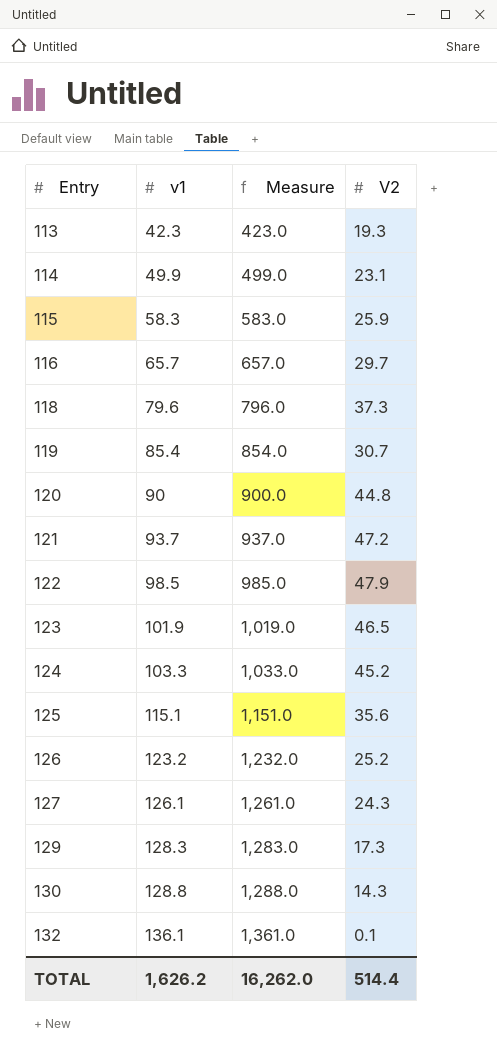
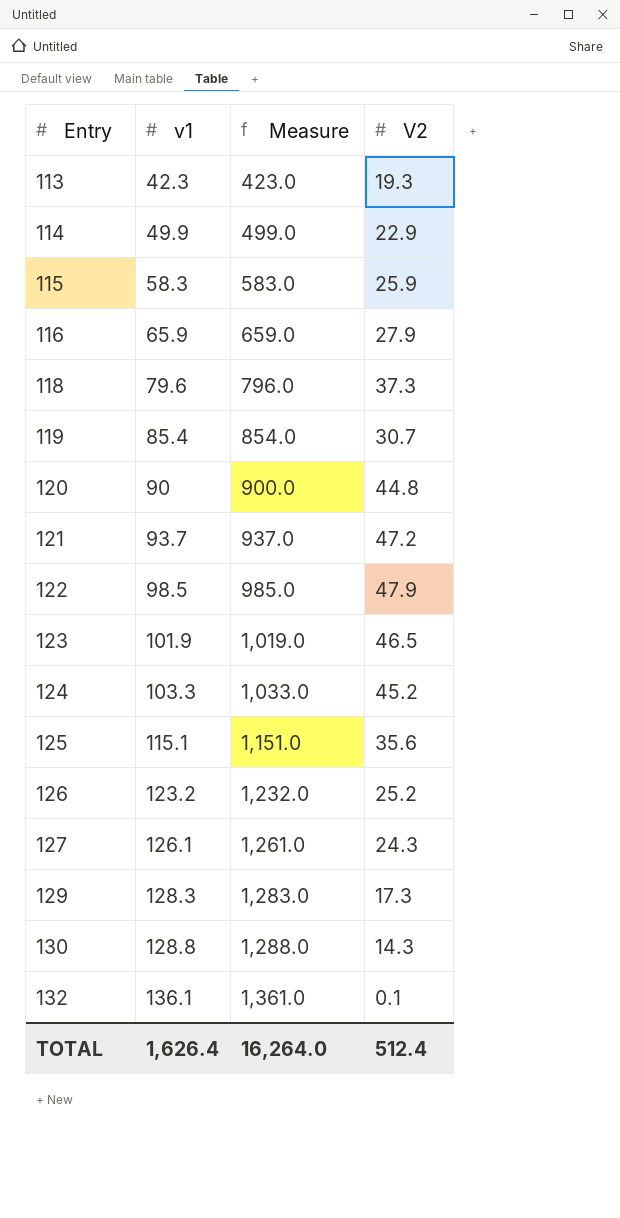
114 | V2: 23.1 -> 22.9
116 | v1: 65.7 -> 65.9
116 | Measure: 657.0 -> 659.0
116 | V2: 29.7 -> 27.9
TOTAL | v1: 1,626.2 -> 1,626.4
TOTAL | Measure: 16,262.0 -> 16,264.0
TOTAL | V2: 514.4 -> 512.4

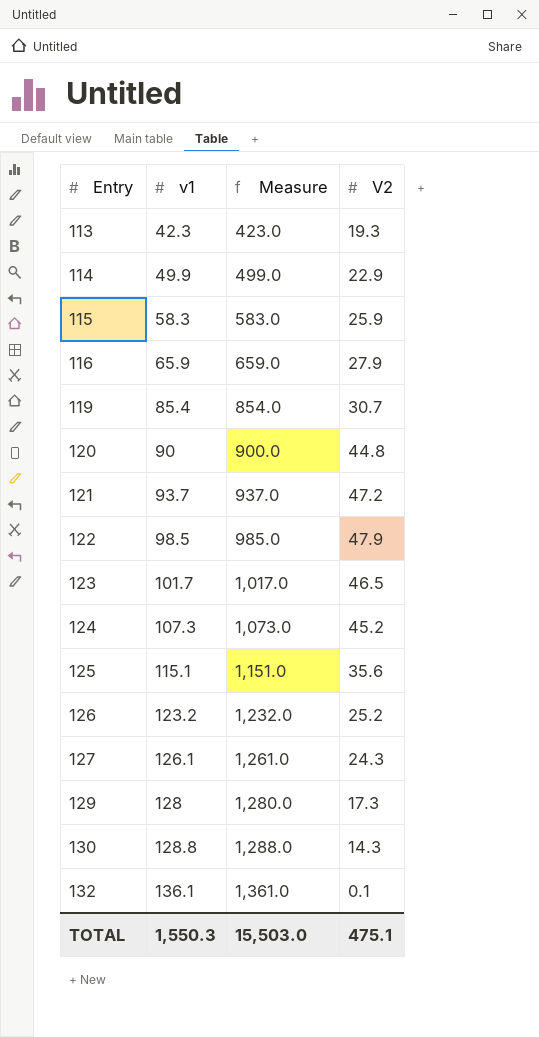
row 118: 79.6 | 796.0 | 37.3 -> none
123 | v1: 101.9 -> 101.7
123 | Measure: 1,019.0 -> 1,017.0
124 | v1: 103.3 -> 107.3
124 | Measure: 1,033.0 -> 1,073.0
129 | v1: 128.3 -> 128
129 | Measure: 1,283.0 -> 1,280.0
TOTAL | v1: 1,626.4 -> 1,550.3
TOTAL | Measure: 16,264.0 -> 15,503.0
TOTAL | V2: 512.4 -> 475.1

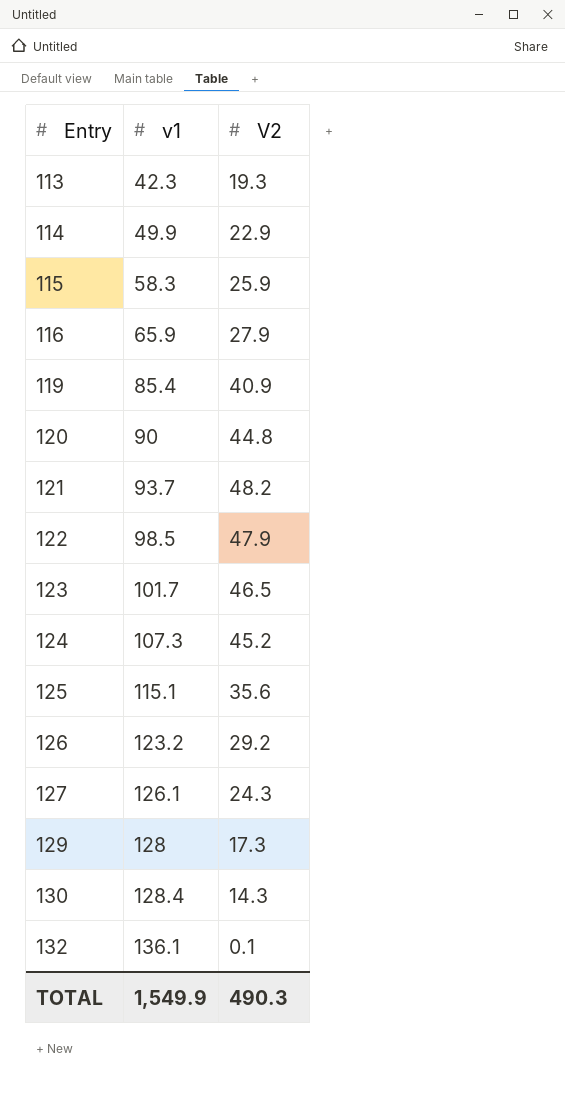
column Measure | formula: [v1] * 10 -> none
119 | V2: 30.7 -> 40.9
121 | V2: 47.2 -> 48.2
126 | V2: 25.2 -> 29.2
130 | v1: 128.8 -> 128.4
TOTAL | v1: 1,550.3 -> 1,549.9
TOTAL | V2: 475.1 -> 490.3

